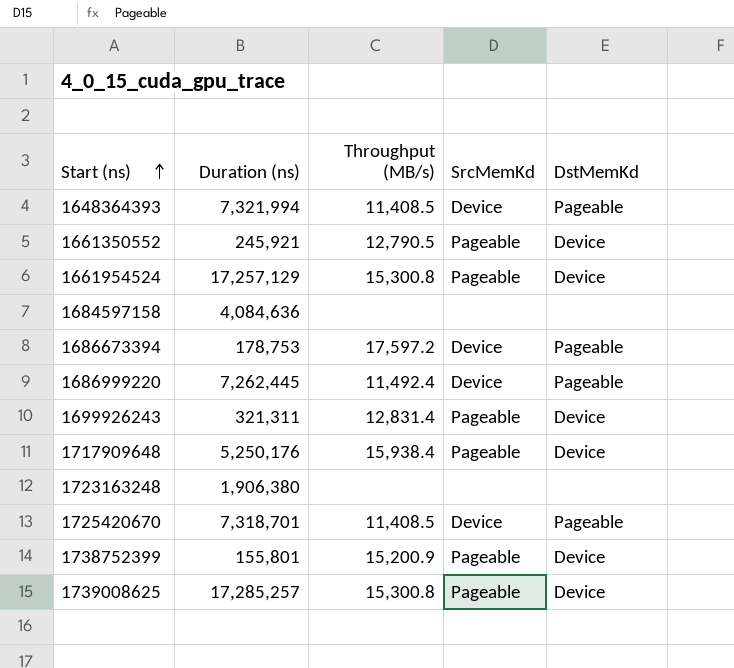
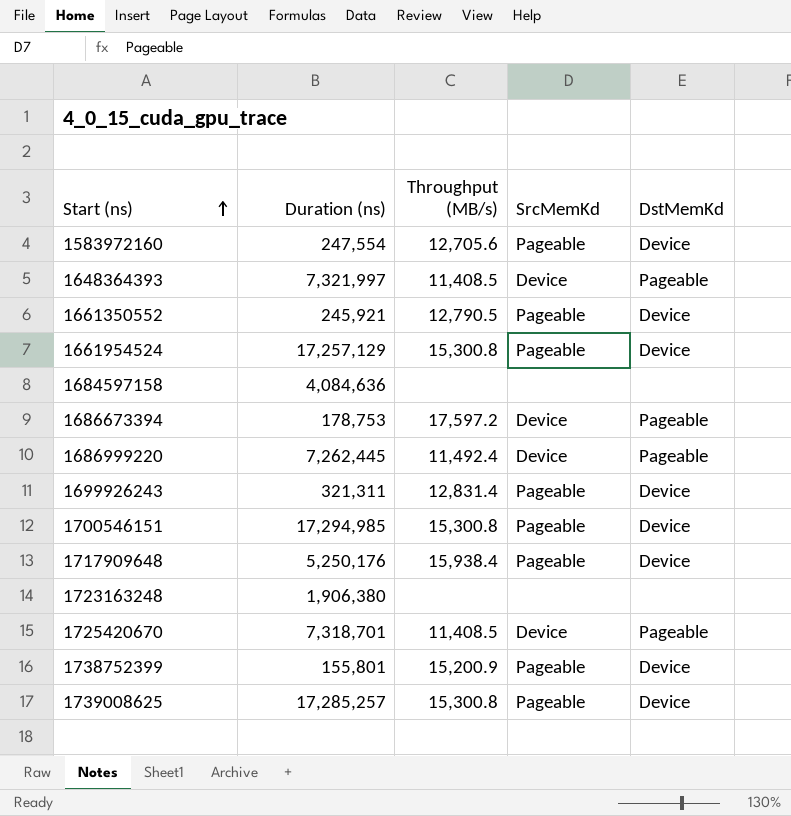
row 1583972160: none -> 247,554 | 12,705.6 | Pageable | Device
1648364393 | Duration (ns): 7,321,994 -> 7,321,997
row 1700546151: none -> 17,294,985 | 15,300.8 | Pageable | Device

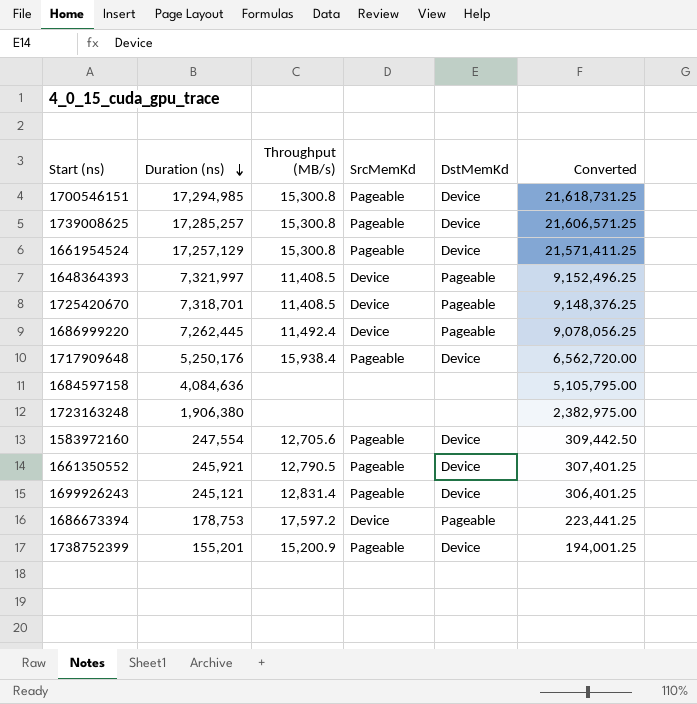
row order: Start (ns) ascending -> Duration (ns) descending
column Converted | formula: none -> [Duration (ns)] * 1.25
1699926243 | Duration (ns): 321,311 -> 245,121
1738752399 | Duration (ns): 155,801 -> 155,201

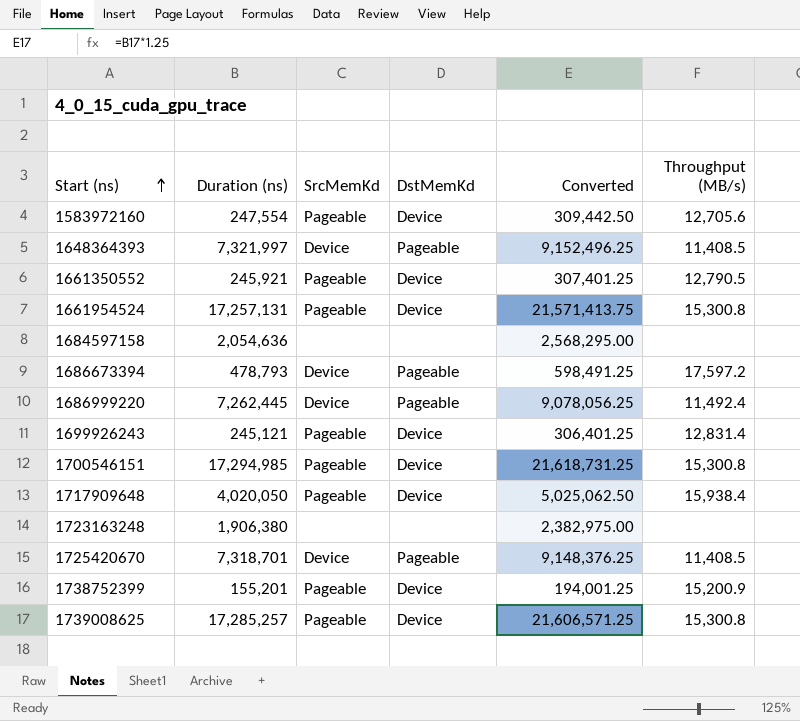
row order: Duration (ns) descending -> Start (ns) ascending
column Throughput (MB/s) | position: 3 -> 6
1661954524 | Duration (ns): 17,257,129 -> 17,257,131
1661954524 | Converted: 21,571,411.25 -> 21,571,413.75
1684597158 | Duration (ns): 4,084,636 -> 2,054,636
1684597158 | Converted: 5,105,795.00 -> 2,568,295.00
1686673394 | Duration (ns): 178,753 -> 478,793
1686673394 | Converted: 223,441.25 -> 598,491.25
1717909648 | Duration (ns): 5,250,176 -> 4,020,050
1717909648 | Converted: 6,562,720.00 -> 5,025,062.50

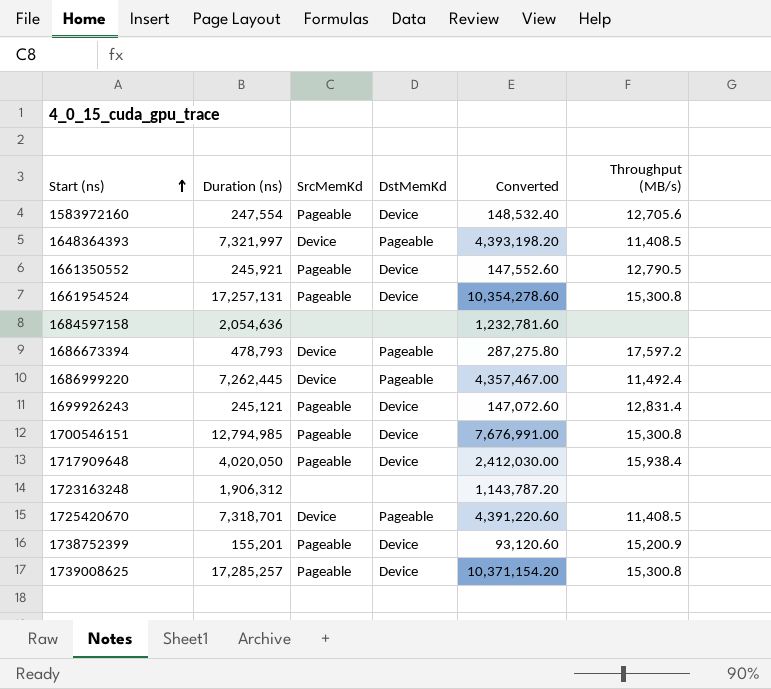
column Converted | formula: [Duration (ns)] * 1.25 -> [Duration (ns)] * 0.6
1700546151 | Duration (ns): 17,294,985 -> 12,794,985
1723163248 | Duration (ns): 1,906,380 -> 1,906,312

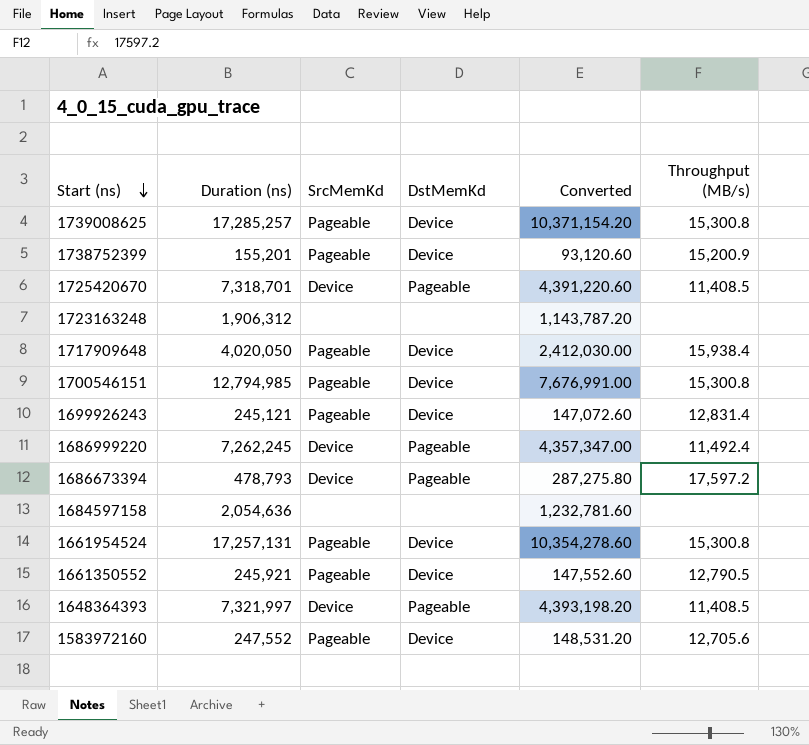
row order: Start (ns) ascending -> Start (ns) descending
1686999220 | Duration (ns): 7,262,445 -> 7,262,245
1686999220 | Converted: 4,357,467.00 -> 4,357,347.00
1583972160 | Duration (ns): 247,554 -> 247,552
1583972160 | Converted: 148,532.40 -> 148,531.20

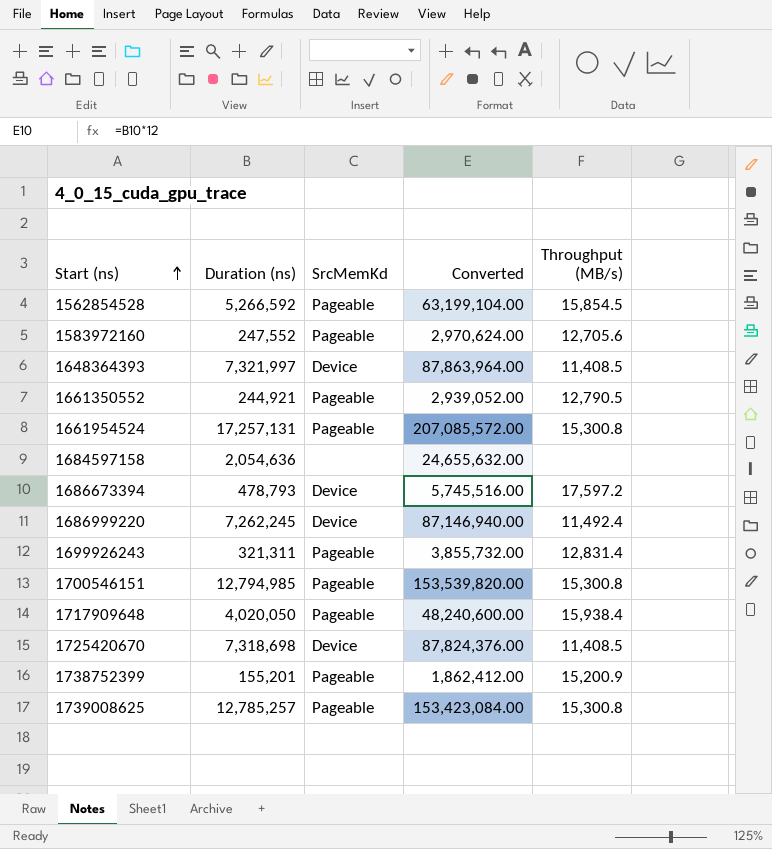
row order: Start (ns) descending -> Start (ns) ascending
column DstMemKd | position: 4 -> none
column Converted | formula: [Duration (ns)] * 0.6 -> [Duration (ns)] * 12
row 1723163248: 1,906,312 | none | none | 1,143,787.20 | none -> none
row 1562854528: none -> 5,266,592 | Pageable | 63,199,104.00 | 15,854.5
1661350552 | Duration (ns): 245,921 -> 244,921
1699926243 | Duration (ns): 245,121 -> 321,311
1725420670 | Duration (ns): 7,318,701 -> 7,318,698
1739008625 | Duration (ns): 17,285,257 -> 12,785,257

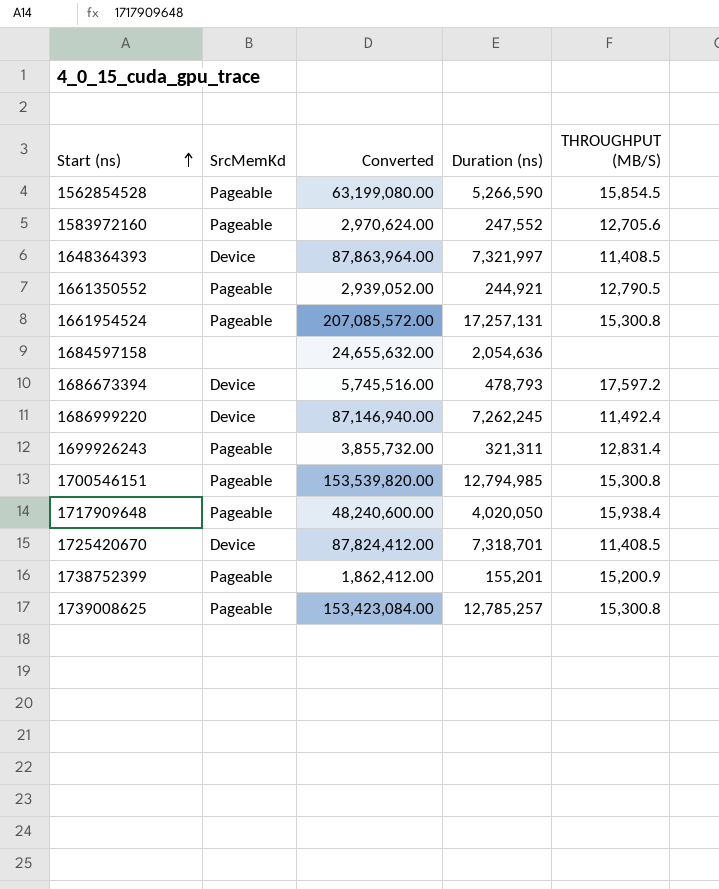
column Duration (ns) | position: 2 -> 4
column name: Throughput (MB/s) -> THROUGHPUT (MB/S)
1562854528 | Converted: 63,199,104.00 -> 63,199,080.00
1562854528 | Duration (ns): 5,266,592 -> 5,266,590
1725420670 | Converted: 87,824,376.00 -> 87,824,412.00
1725420670 | Duration (ns): 7,318,698 -> 7,318,701

